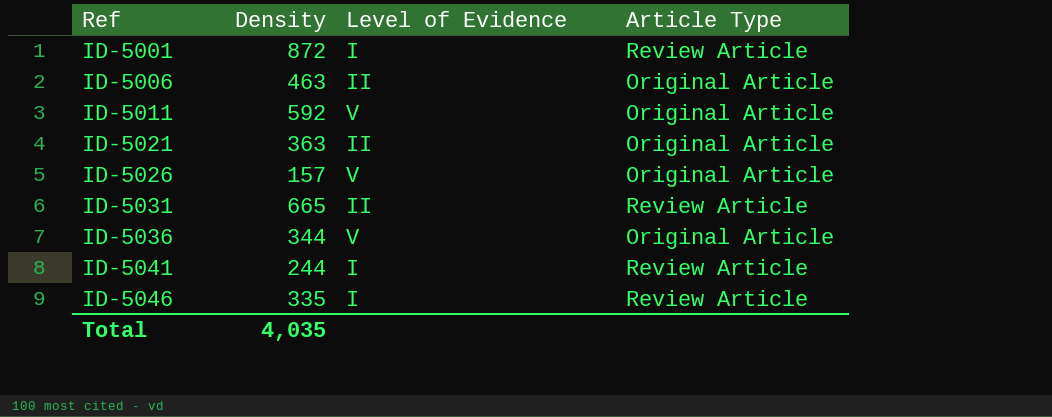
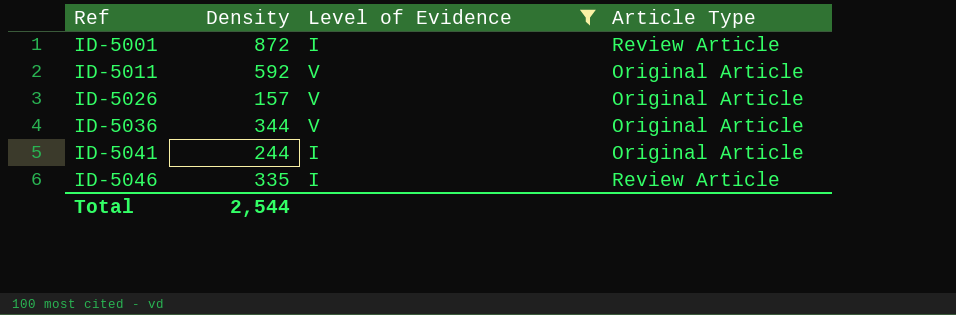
filter: none -> Level of Evidence != II
ID-5041 | Article Type: Review Article -> Original Article
Total | Density: 4,035 -> 2,544

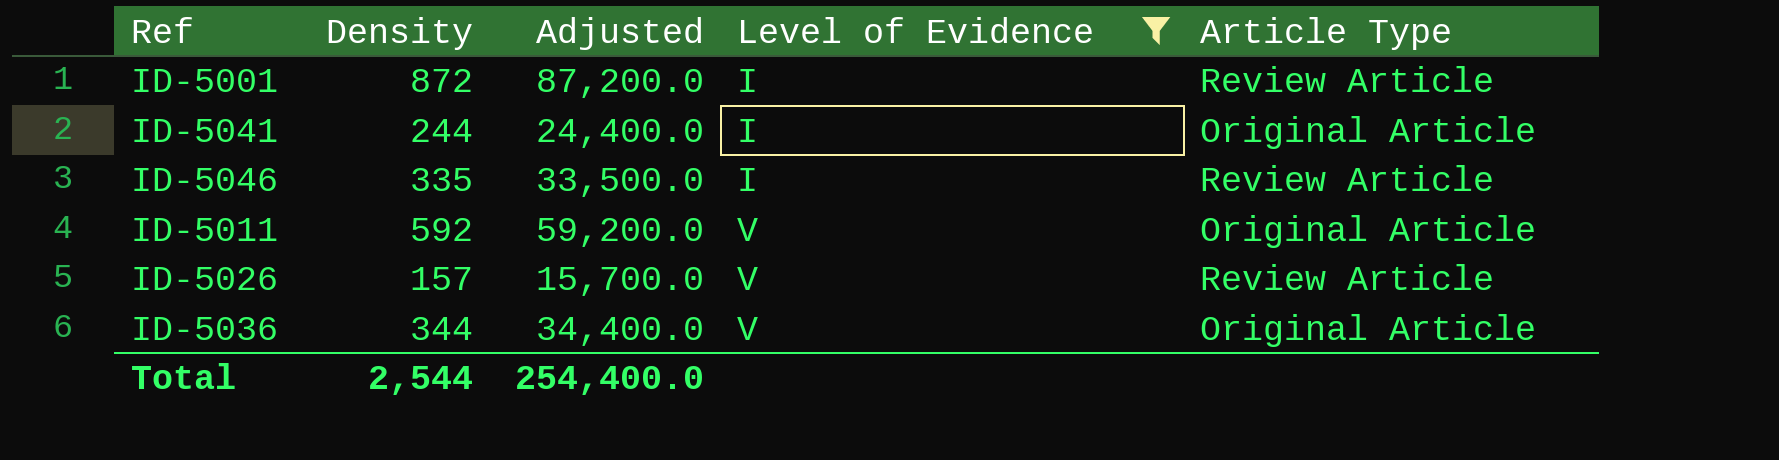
row order: Ref ascending -> Level of Evidence ascending
column Adjusted | formula: none -> [Density] * 100
ID-5026 | Article Type: Original Article -> Review Article

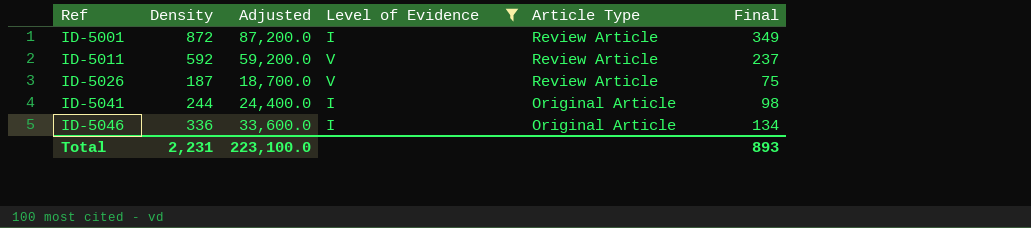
row order: Level of Evidence ascending -> Ref ascending
column Final | formula: none -> [Density] * 0.4
row ID-5036: 344 | 34,400.0 | V | Original Article -> none
ID-5011 | Article Type: Original Article -> Review Article
ID-5026 | Density: 157 -> 187
ID-5026 | Adjusted: 15,700.0 -> 18,700.0
ID-5046 | Density: 335 -> 336
ID-5046 | Adjusted: 33,500.0 -> 33,600.0
ID-5046 | Article Type: Review Article -> Original Article
Total | Density: 2,544 -> 2,231
Total | Adjusted: 254,400.0 -> 223,100.0

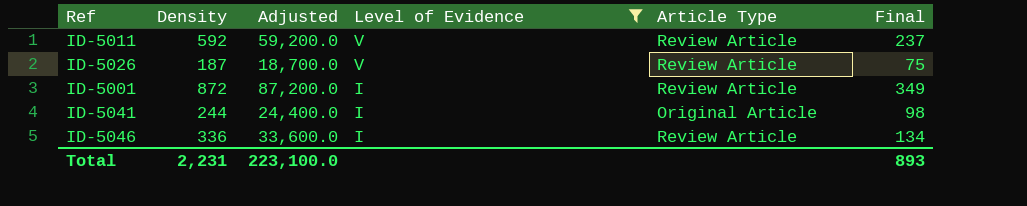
row order: Ref ascending -> Level of Evidence descending
ID-5046 | Article Type: Original Article -> Review Article

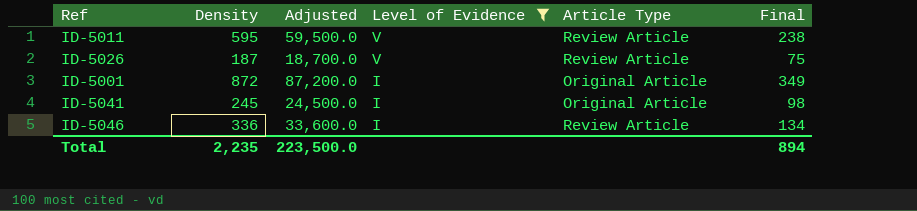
ID-5011 | Density: 592 -> 595
ID-5011 | Adjusted: 59,200.0 -> 59,500.0
ID-5011 | Final: 237 -> 238
ID-5001 | Article Type: Review Article -> Original Article
ID-5041 | Density: 244 -> 245
ID-5041 | Adjusted: 24,400.0 -> 24,500.0
Total | Density: 2,231 -> 2,235
Total | Adjusted: 223,100.0 -> 223,500.0
Total | Final: 893 -> 894

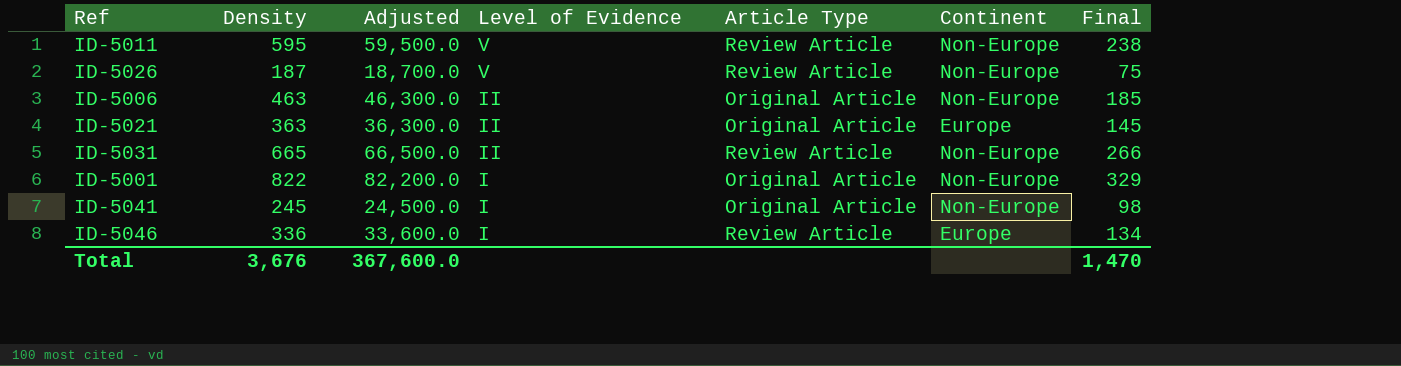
filter: Level of Evidence != II -> none
column Continent | position: none -> 6
ID-5001 | Density: 872 -> 822
ID-5001 | Adjusted: 87,200.0 -> 82,200.0
ID-5001 | Final: 349 -> 329
Total | Density: 2,235 -> 3,676
Total | Adjusted: 223,500.0 -> 367,600.0
Total | Final: 894 -> 1,470

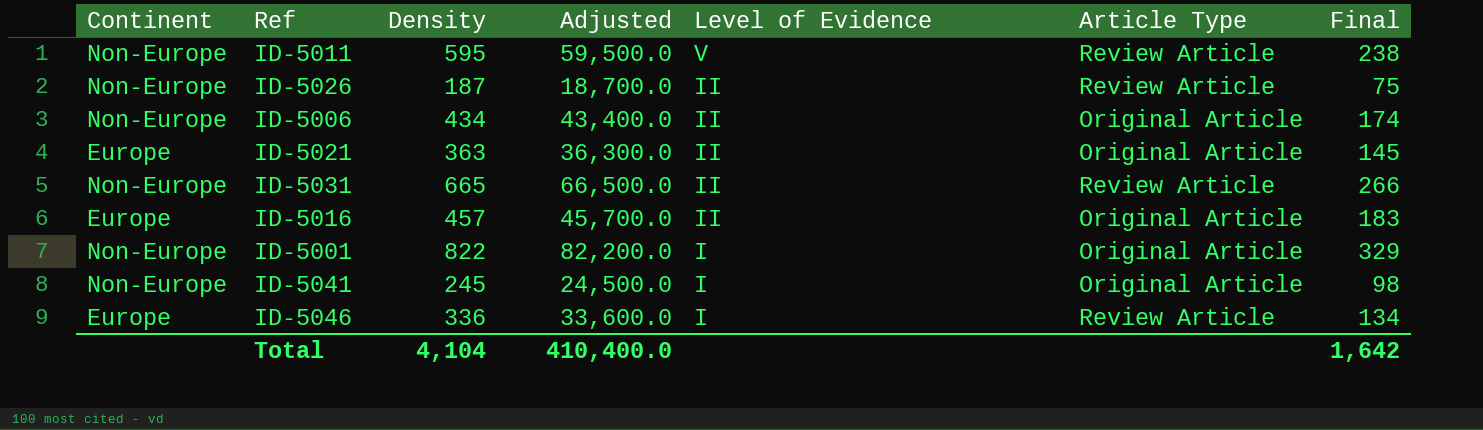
column Continent | position: 6 -> 1
ID-5026 | Level of Evidence: V -> II
ID-5006 | Density: 463 -> 434
ID-5006 | Adjusted: 46,300.0 -> 43,400.0
ID-5006 | Final: 185 -> 174
row ID-5016: none -> Europe | 457 | 45,700.0 | II | Original Article | 183
Total | Density: 3,676 -> 4,104
Total | Adjusted: 367,600.0 -> 410,400.0
Total | Final: 1,470 -> 1,642

